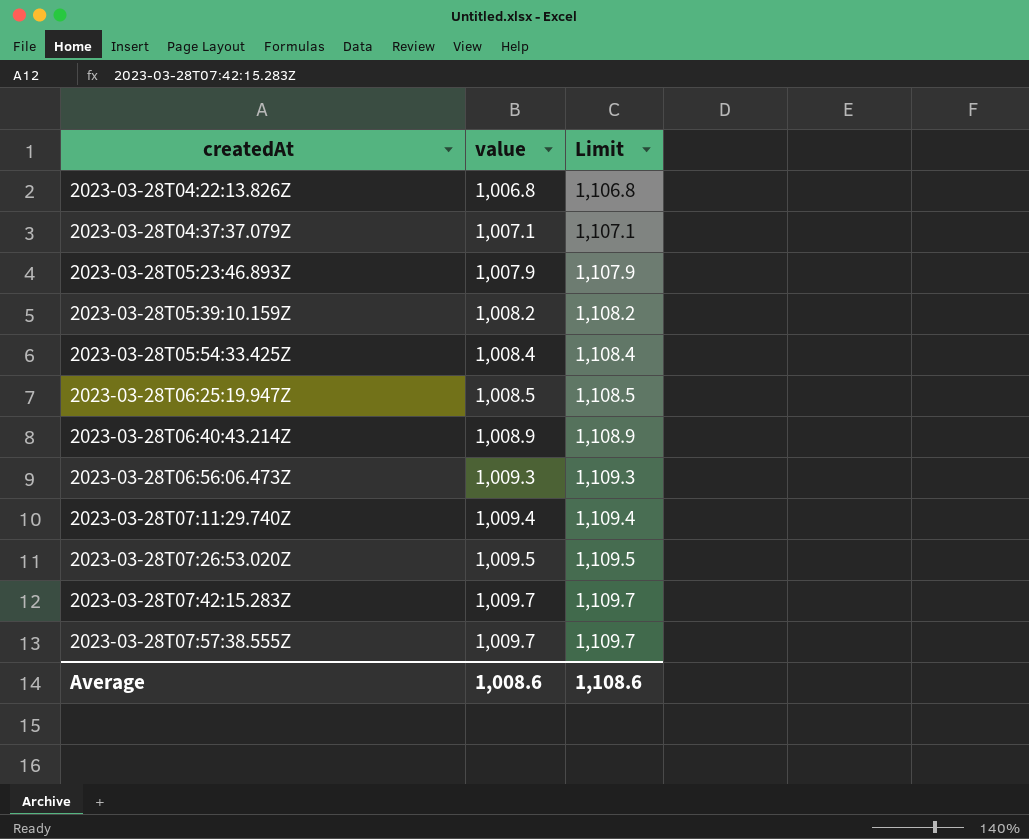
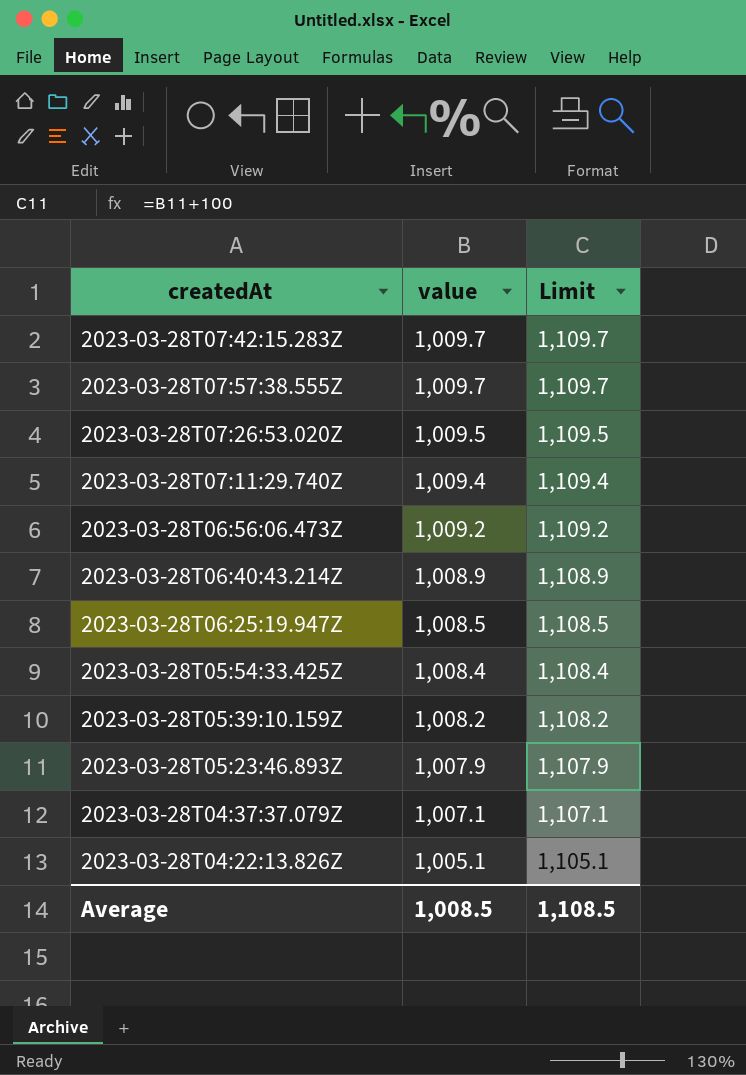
row order: createdAt ascending -> value descending
2023-03-28T06:56:06.473Z | value: 1,009.3 -> 1,009.2
2023-03-28T06:56:06.473Z | Limit: 1,109.3 -> 1,109.2
2023-03-28T04:22:13.826Z | value: 1,006.8 -> 1,005.1
2023-03-28T04:22:13.826Z | Limit: 1,106.8 -> 1,105.1
Average | value: 1,008.6 -> 1,008.5
Average | Limit: 1,108.6 -> 1,108.5

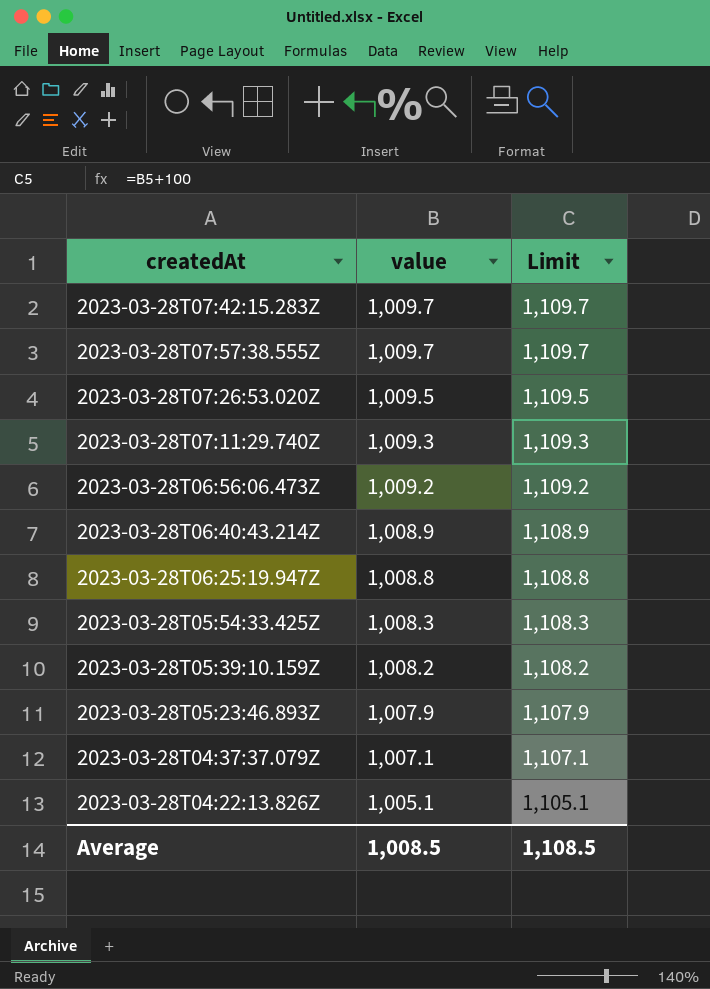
2023-03-28T07:11:29.740Z | value: 1,009.4 -> 1,009.3
2023-03-28T07:11:29.740Z | Limit: 1,109.4 -> 1,109.3
2023-03-28T06:25:19.947Z | value: 1,008.5 -> 1,008.8
2023-03-28T06:25:19.947Z | Limit: 1,108.5 -> 1,108.8
2023-03-28T05:54:33.425Z | value: 1,008.4 -> 1,008.3
2023-03-28T05:54:33.425Z | Limit: 1,108.4 -> 1,108.3

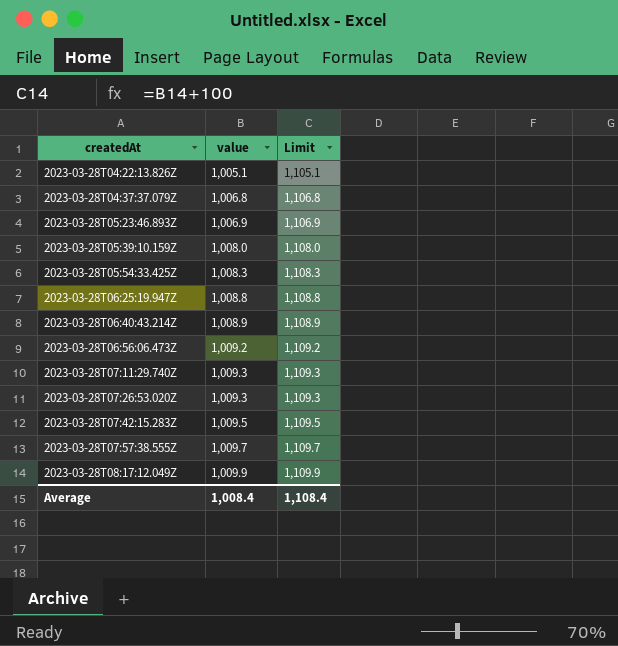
row order: value descending -> createdAt ascending
2023-03-28T04:37:37.079Z | value: 1,007.1 -> 1,006.8
2023-03-28T04:37:37.079Z | Limit: 1,107.1 -> 1,106.8
2023-03-28T05:23:46.893Z | value: 1,007.9 -> 1,006.9
2023-03-28T05:23:46.893Z | Limit: 1,107.9 -> 1,106.9
2023-03-28T05:39:10.159Z | value: 1,008.2 -> 1,008.0
2023-03-28T05:39:10.159Z | Limit: 1,108.2 -> 1,108.0
2023-03-28T07:26:53.020Z | value: 1,009.5 -> 1,009.3
2023-03-28T07:26:53.020Z | Limit: 1,109.5 -> 1,109.3
2023-03-28T07:42:15.283Z | value: 1,009.7 -> 1,009.5
2023-03-28T07:42:15.283Z | Limit: 1,109.7 -> 1,109.5
row 2023-03-28T08:17:12.049Z: none -> 1,009.9 | 1,109.9
Average | value: 1,008.5 -> 1,008.4
Average | Limit: 1,108.5 -> 1,108.4

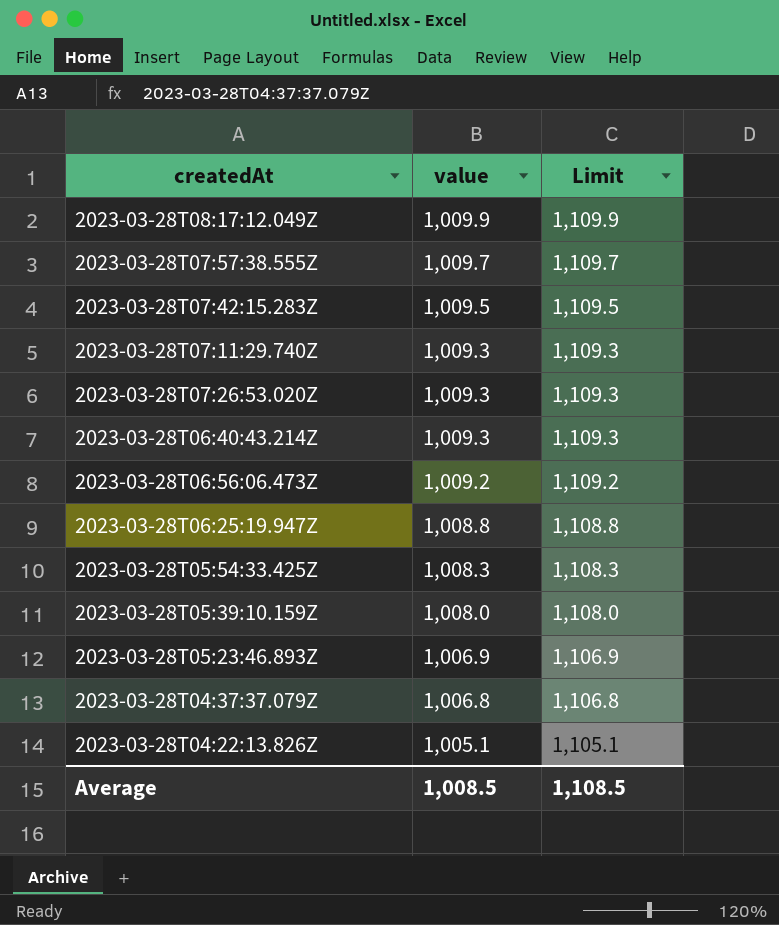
row order: createdAt ascending -> value descending
2023-03-28T06:40:43.214Z | value: 1,008.9 -> 1,009.3
2023-03-28T06:40:43.214Z | Limit: 1,108.9 -> 1,109.3
Average | value: 1,008.4 -> 1,008.5
Average | Limit: 1,108.4 -> 1,108.5

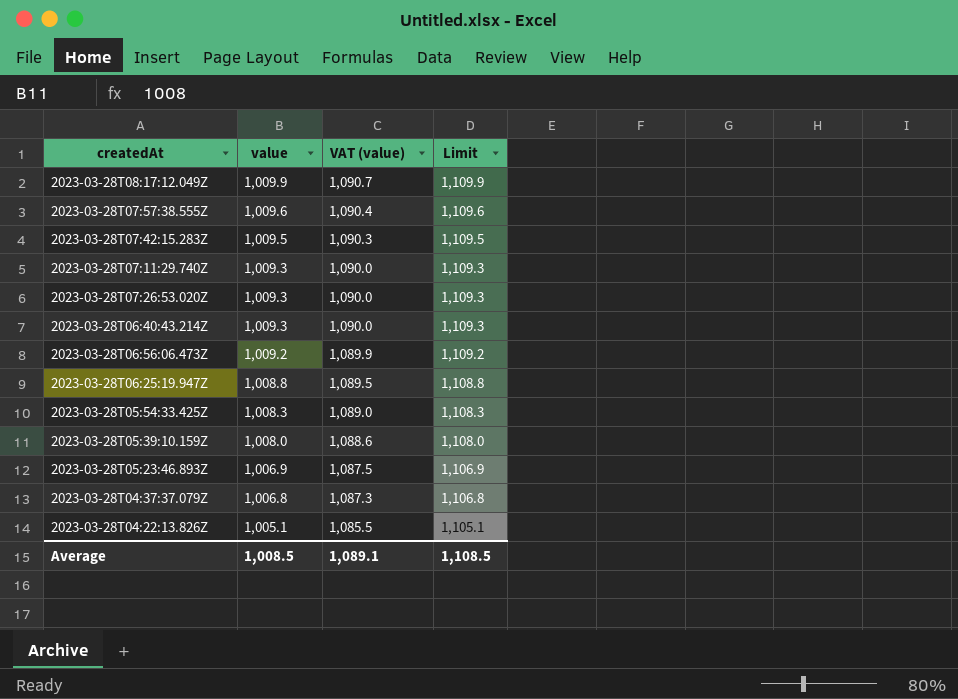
column VAT (value) | formula: none -> [value] * 1.08
2023-03-28T07:57:38.555Z | value: 1,009.7 -> 1,009.6
2023-03-28T07:57:38.555Z | Limit: 1,109.7 -> 1,109.6

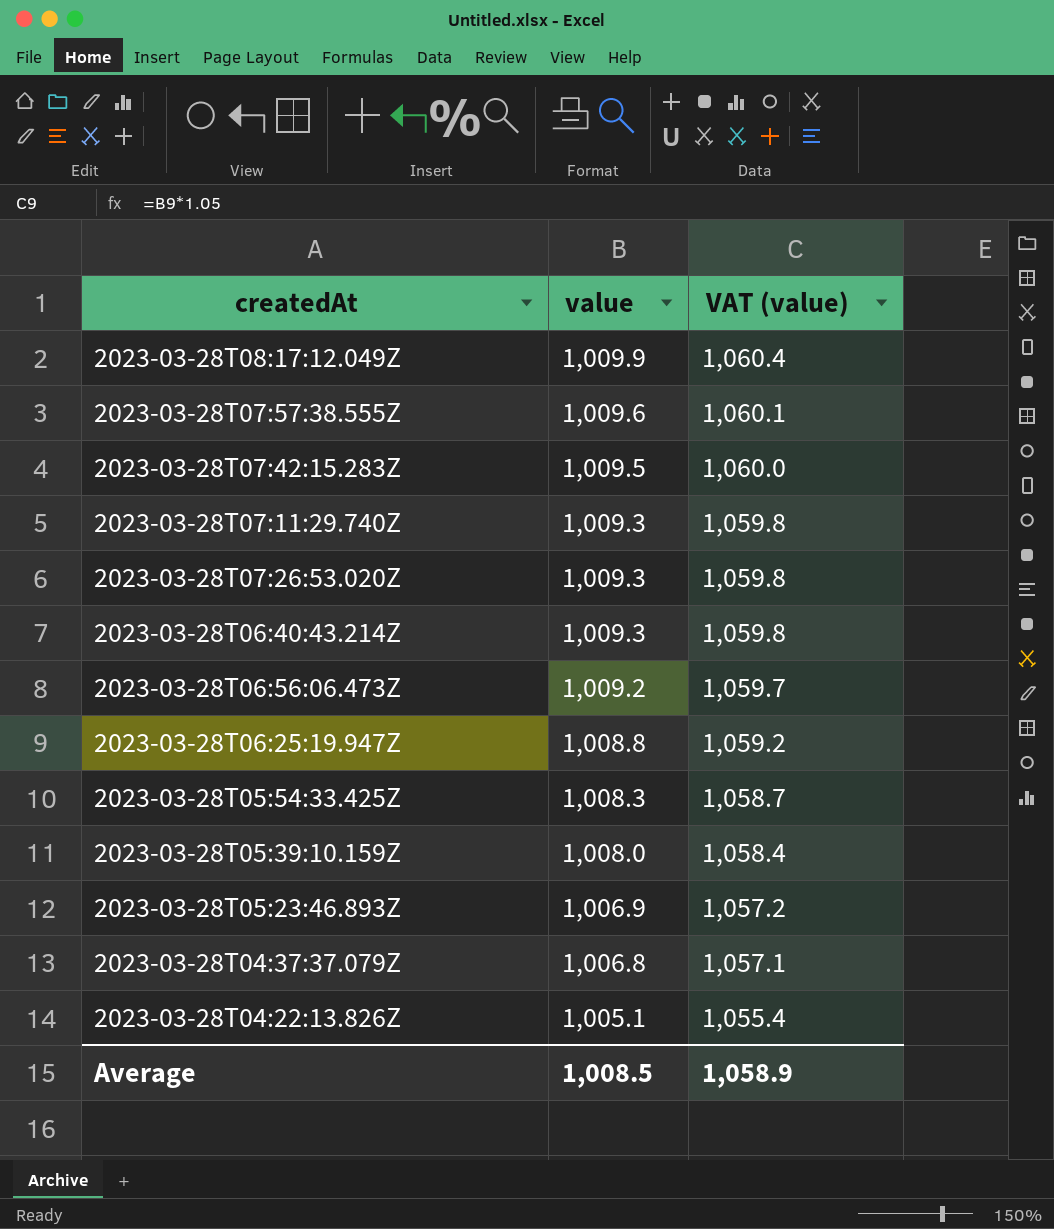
column Limit | formula: [value] + 100 -> none
column VAT (value) | formula: [value] * 1.08 -> [value] * 1.05
Average | VAT (value): 1,089.1 -> 1,058.9

